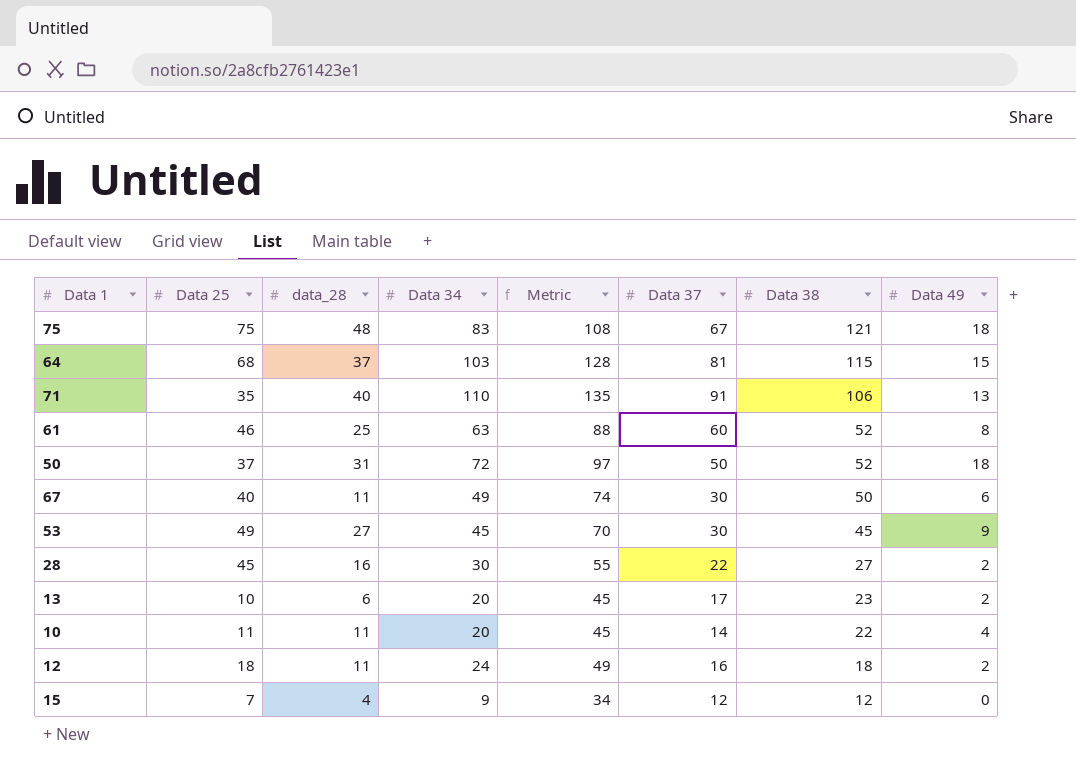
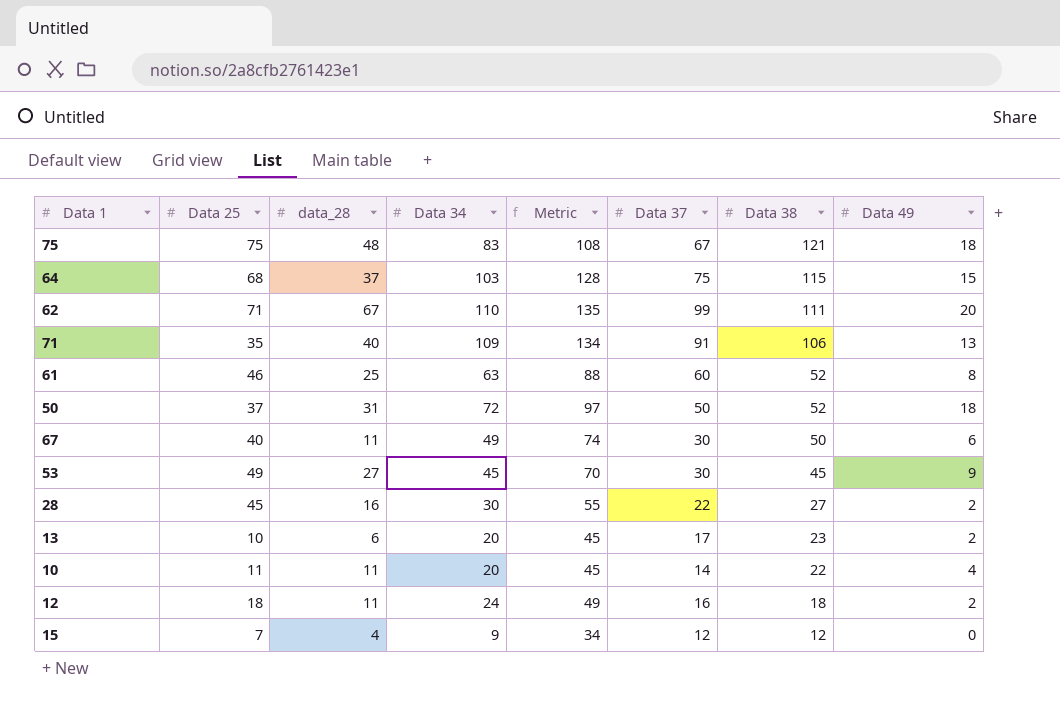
64 | Data 37: 81 -> 75
row 62: none -> 71 | 67 | 110 | 135 | 99 | 111 | 20
71 | Data 34: 110 -> 109
71 | Metric: 135 -> 134

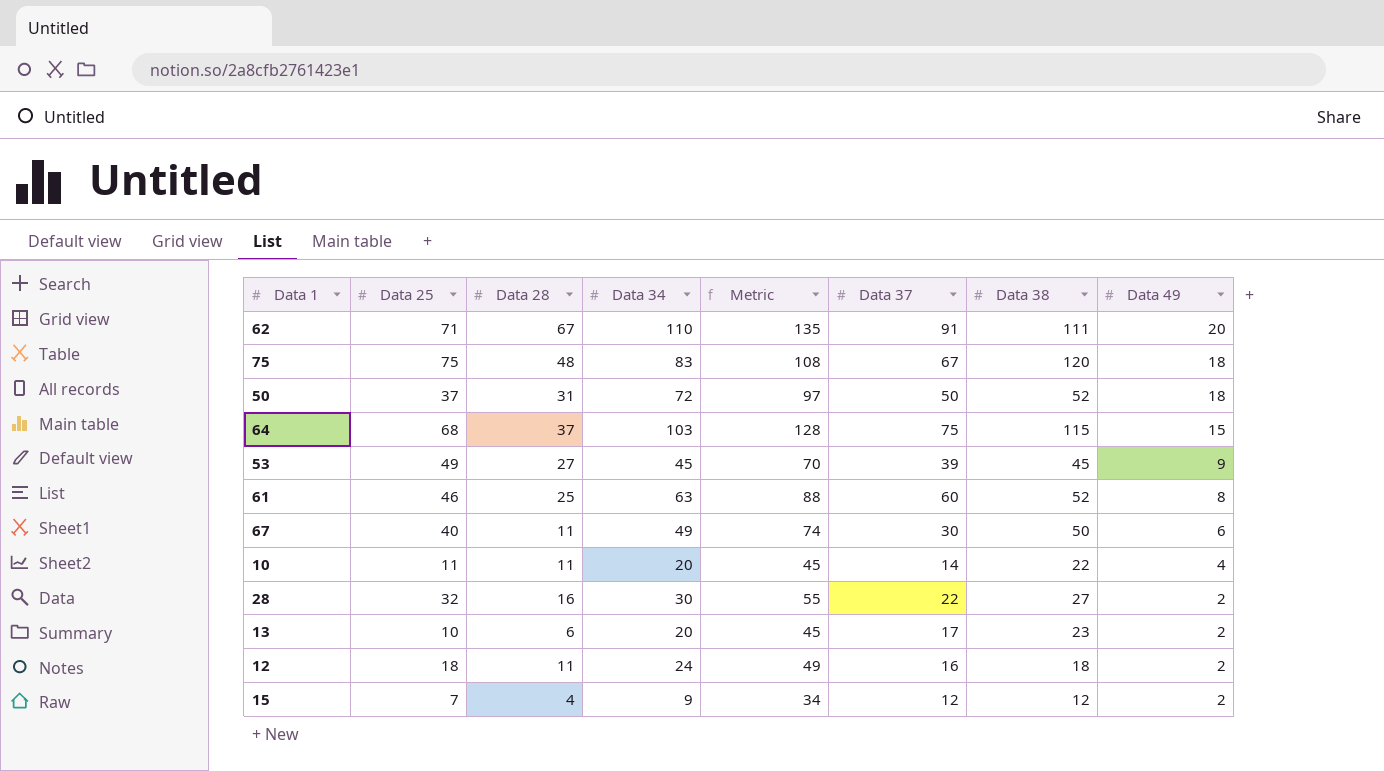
row order: Data 38 descending -> Data 49 descending
column name: data_28 -> Data 28
row 71: 35 | 40 | 109 | 134 | 91 | 106 | 13 -> none
62 | Data 37: 99 -> 91
75 | Data 38: 121 -> 120
53 | Data 37: 30 -> 39
28 | Data 25: 45 -> 32
15 | Data 49: 0 -> 2

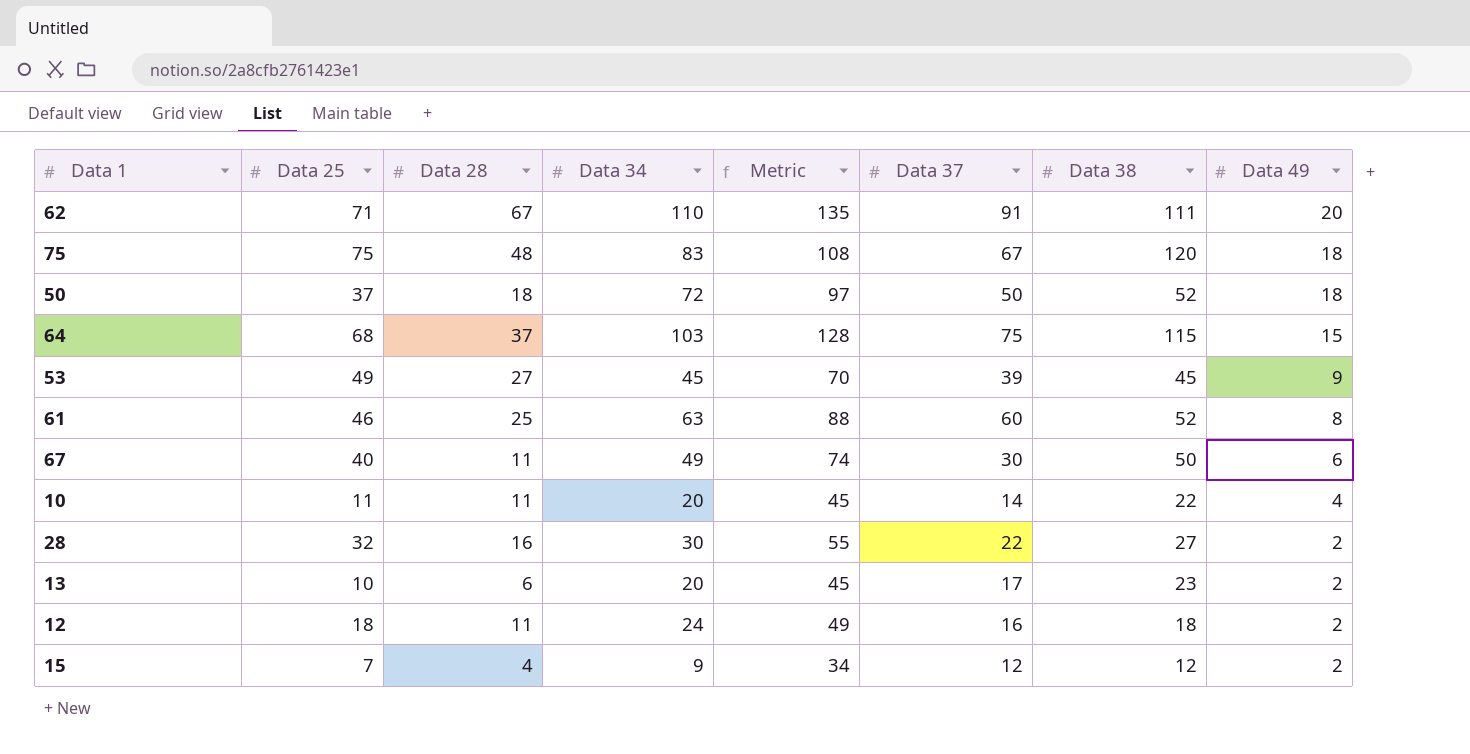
50 | Data 28: 31 -> 18

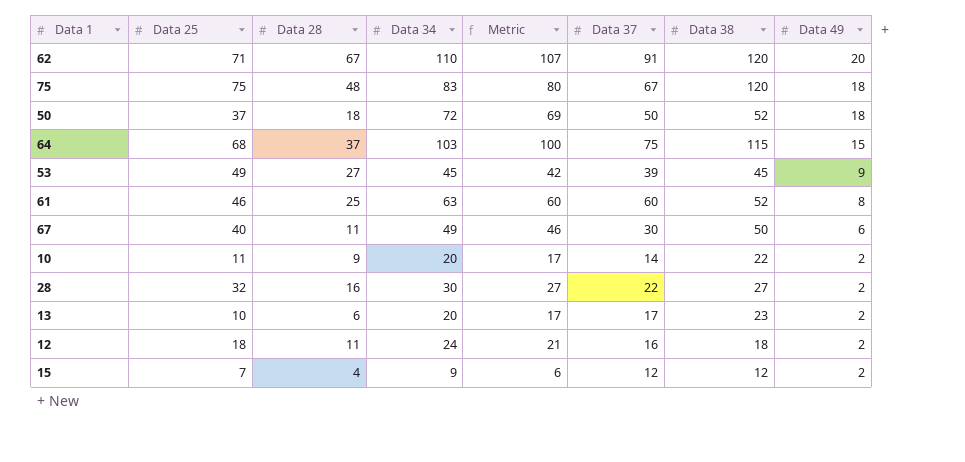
column Metric | formula: [Data 34] + 25 -> [Data 34] - 3
62 | Data 38: 111 -> 120
10 | Data 28: 11 -> 9
10 | Data 49: 4 -> 2

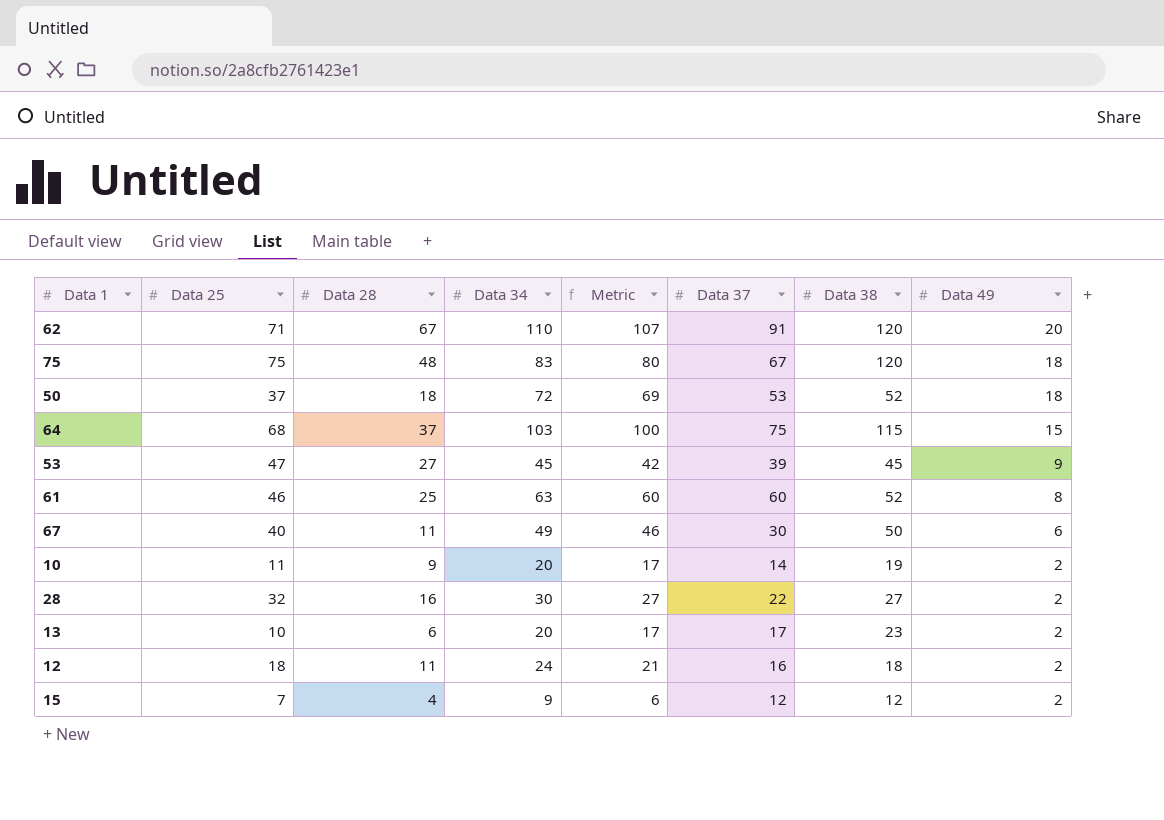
50 | Data 37: 50 -> 53
53 | Data 25: 49 -> 47
10 | Data 38: 22 -> 19

